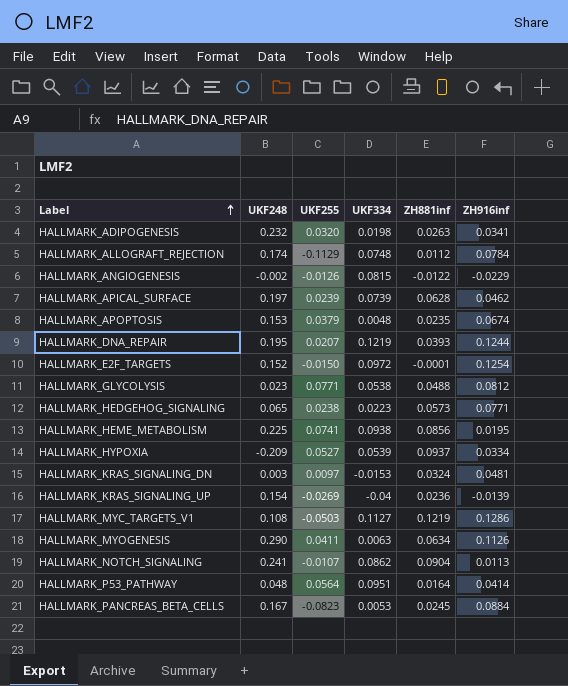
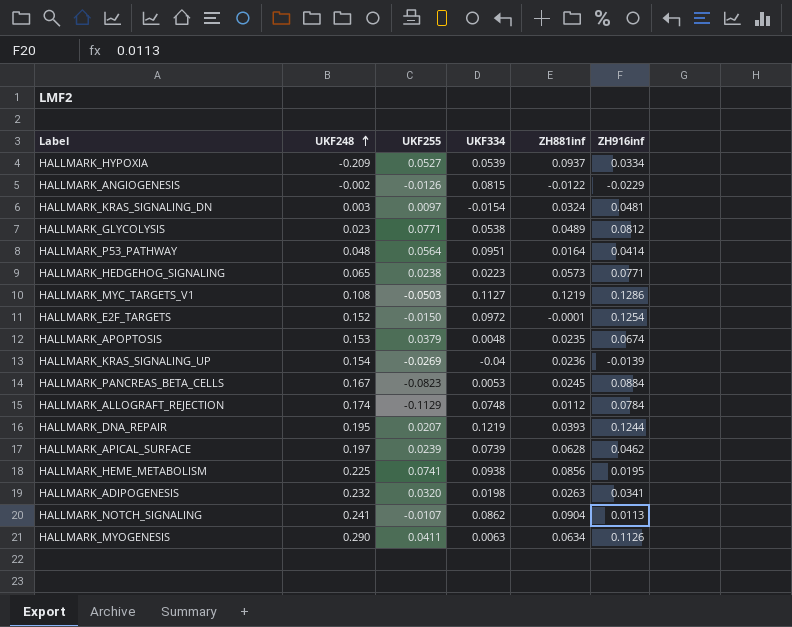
row order: Label ascending -> UKF248 ascending
HALLMARK_KRAS_SIGNALING_DN | UKF334: -0.0153 -> -0.0154
HALLMARK_GLYCOLYSIS | ZH881inf: 0.0488 -> 0.0489

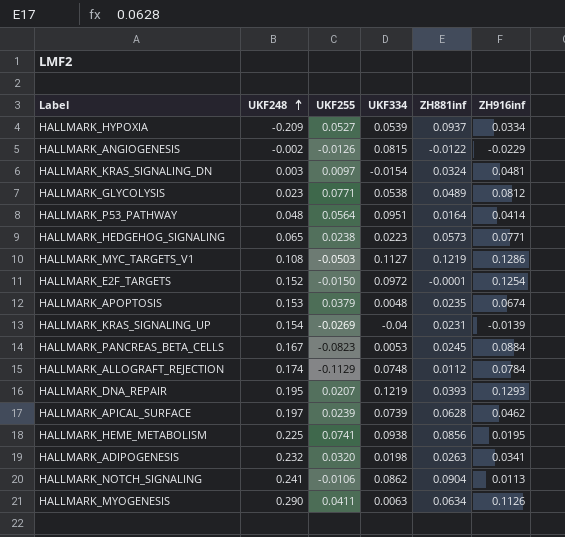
HALLMARK_KRAS_SIGNALING_UP | ZH881inf: 0.0236 -> 0.0231
HALLMARK_DNA_REPAIR | ZH916inf: 0.1244 -> 0.1293
HALLMARK_NOTCH_SIGNALING | UKF255: -0.0107 -> -0.0106

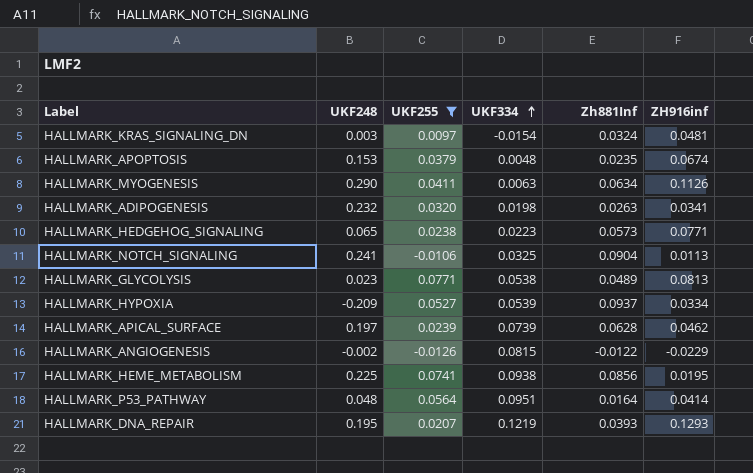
filter: none -> UKF255 >= -0.0126
row order: UKF248 ascending -> UKF334 ascending
column name: ZH881inf -> Zh881Inf
HALLMARK_NOTCH_SIGNALING | UKF334: 0.0862 -> 0.0325
HALLMARK_GLYCOLYSIS | ZH916inf: 0.0812 -> 0.0813

